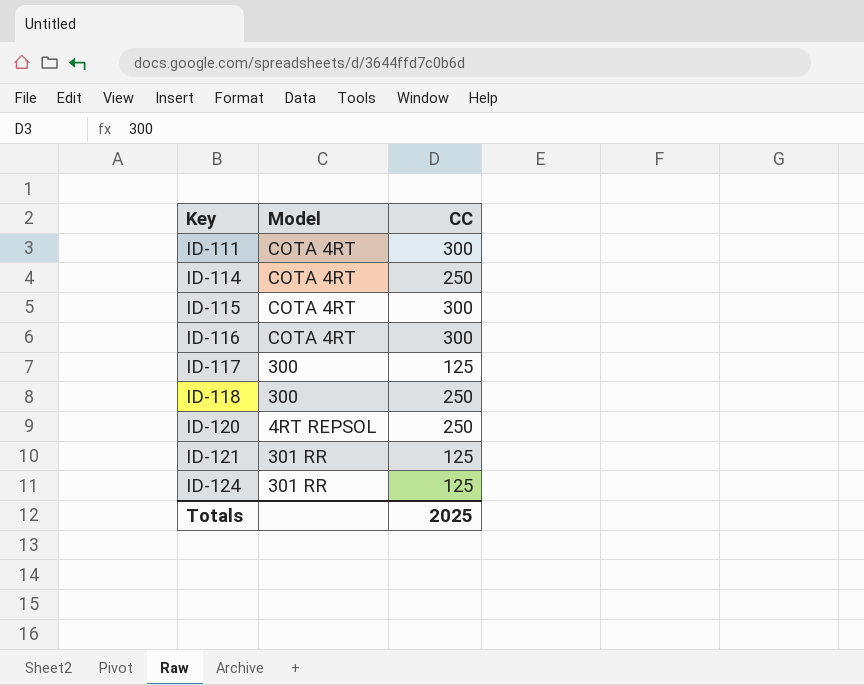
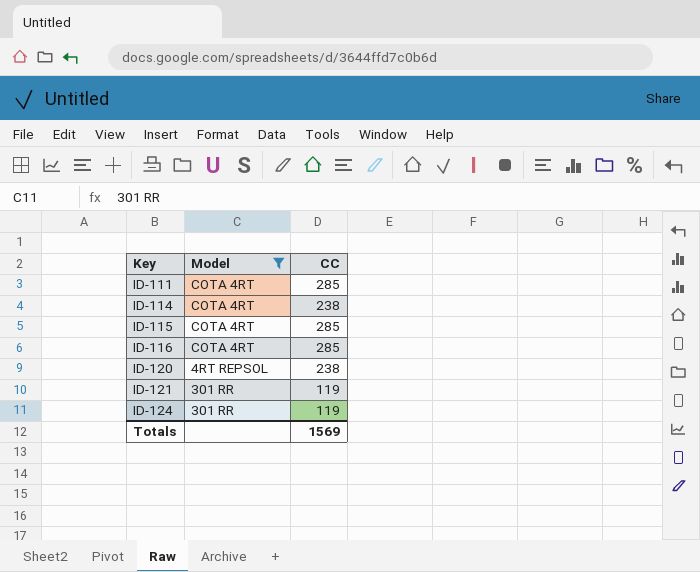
filter: none -> Model != 300
ID-111 | CC: 300 -> 285
ID-114 | CC: 250 -> 238
ID-115 | CC: 300 -> 285
ID-116 | CC: 300 -> 285
ID-120 | CC: 250 -> 238
ID-121 | CC: 125 -> 119
ID-124 | CC: 125 -> 119
Totals | CC: 2025 -> 1569

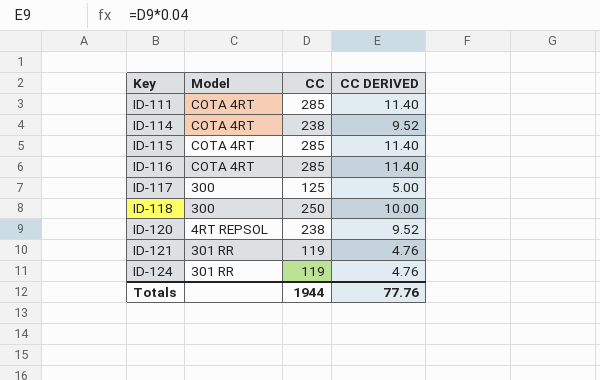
filter: Model != 300 -> none
column CC DERIVED | formula: none -> [CC] * 0.04
Totals | CC: 1569 -> 1944

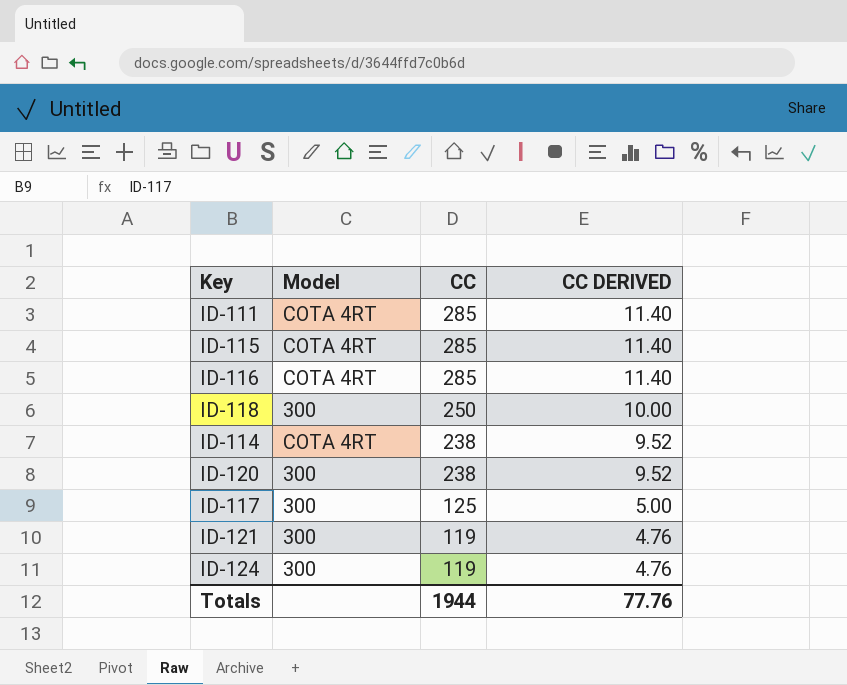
row order: Key ascending -> CC descending
ID-120 | Model: 4RT REPSOL -> 300
ID-121 | Model: 301 RR -> 300
ID-124 | Model: 301 RR -> 300

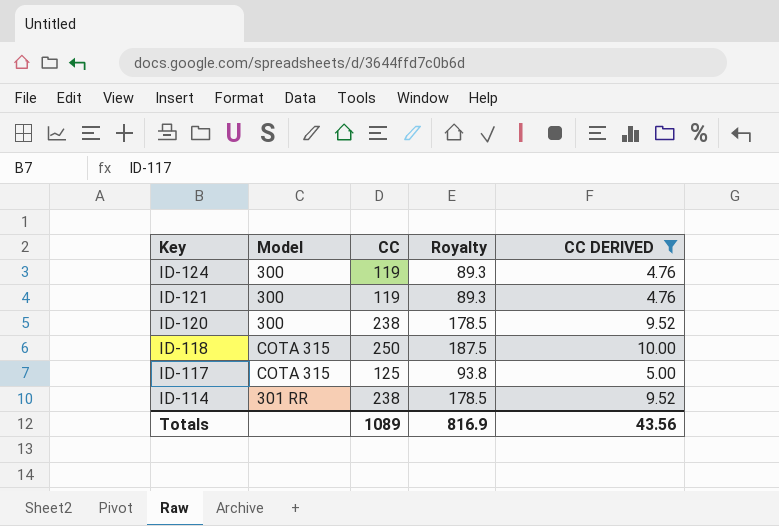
filter: none -> CC DERIVED != 11.40
row order: CC descending -> Key descending
column Royalty | formula: none -> [CC] * 0.75
ID-118 | Model: 300 -> COTA 315
ID-117 | Model: 300 -> COTA 315
ID-114 | Model: COTA 4RT -> 301 RR
Totals | CC: 1944 -> 1089
Totals | CC DERIVED: 77.76 -> 43.56

